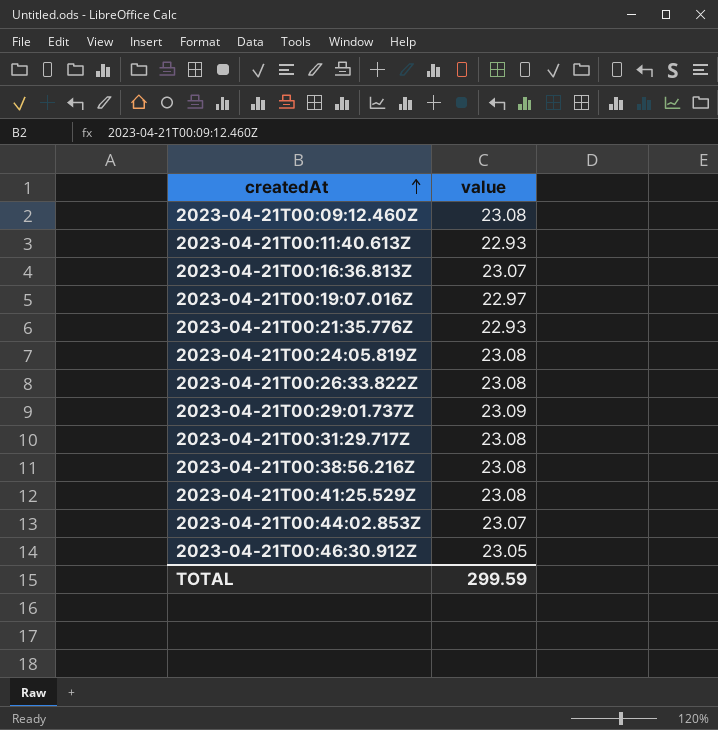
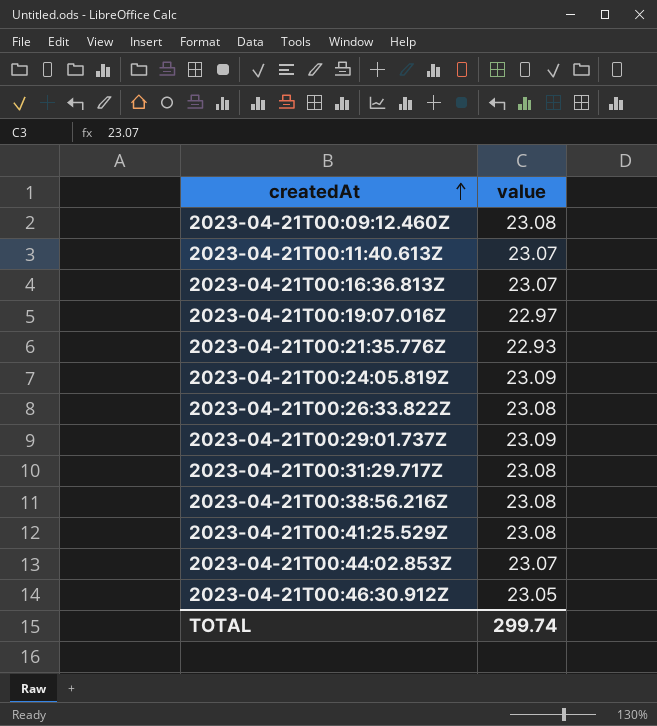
2023-04-21T00:11:40.613Z | value: 22.93 -> 23.07
2023-04-21T00:24:05.819Z | value: 23.08 -> 23.09
TOTAL | value: 299.59 -> 299.74

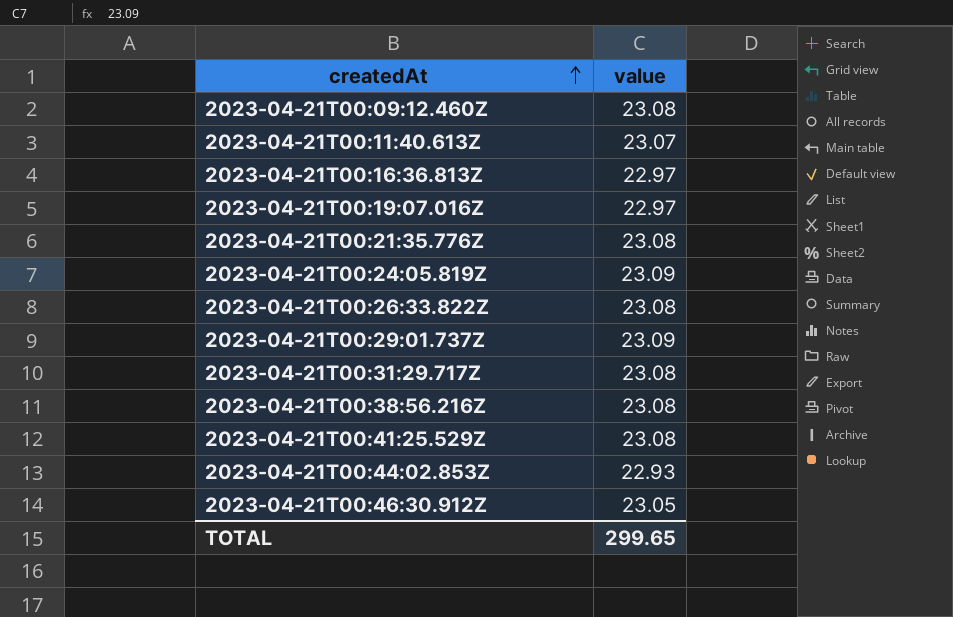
2023-04-21T00:16:36.813Z | value: 23.07 -> 22.97
2023-04-21T00:21:35.776Z | value: 22.93 -> 23.08
2023-04-21T00:44:02.853Z | value: 23.07 -> 22.93
TOTAL | value: 299.74 -> 299.65

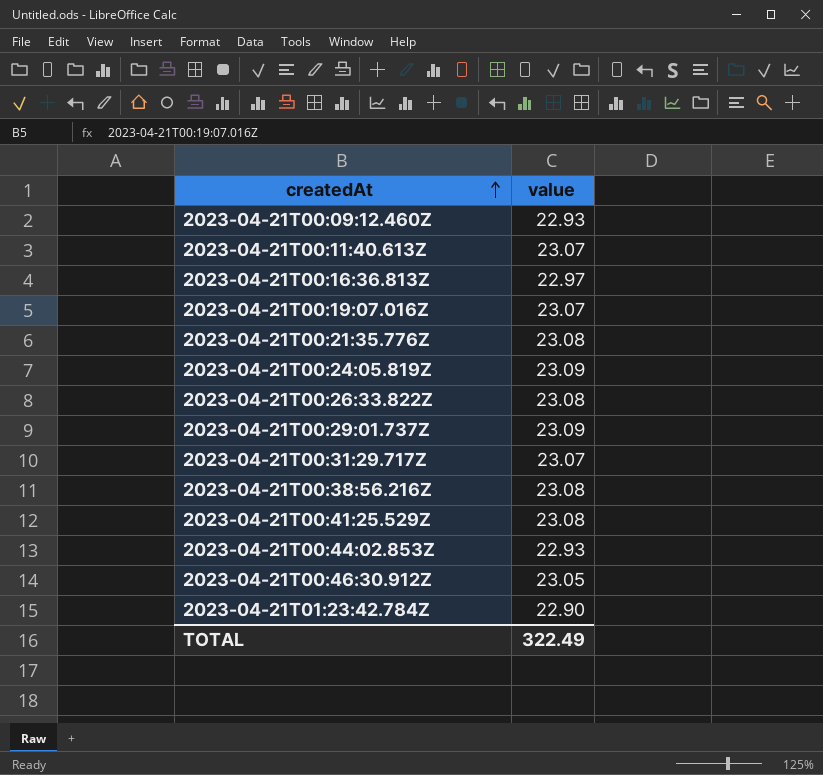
2023-04-21T00:09:12.460Z | value: 23.08 -> 22.93
2023-04-21T00:19:07.016Z | value: 22.97 -> 23.07
2023-04-21T00:31:29.717Z | value: 23.08 -> 23.07
row 2023-04-21T01:23:42.784Z: none -> 22.90
TOTAL | value: 299.65 -> 322.49

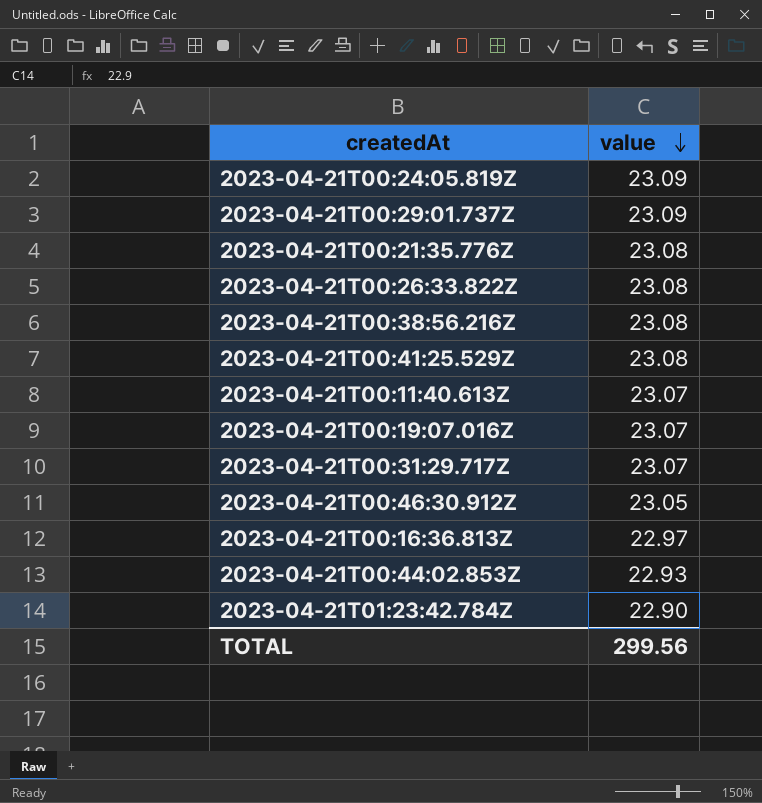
row order: createdAt ascending -> value descending
row 2023-04-21T00:09:12.460Z: 22.93 -> none
TOTAL | value: 322.49 -> 299.56

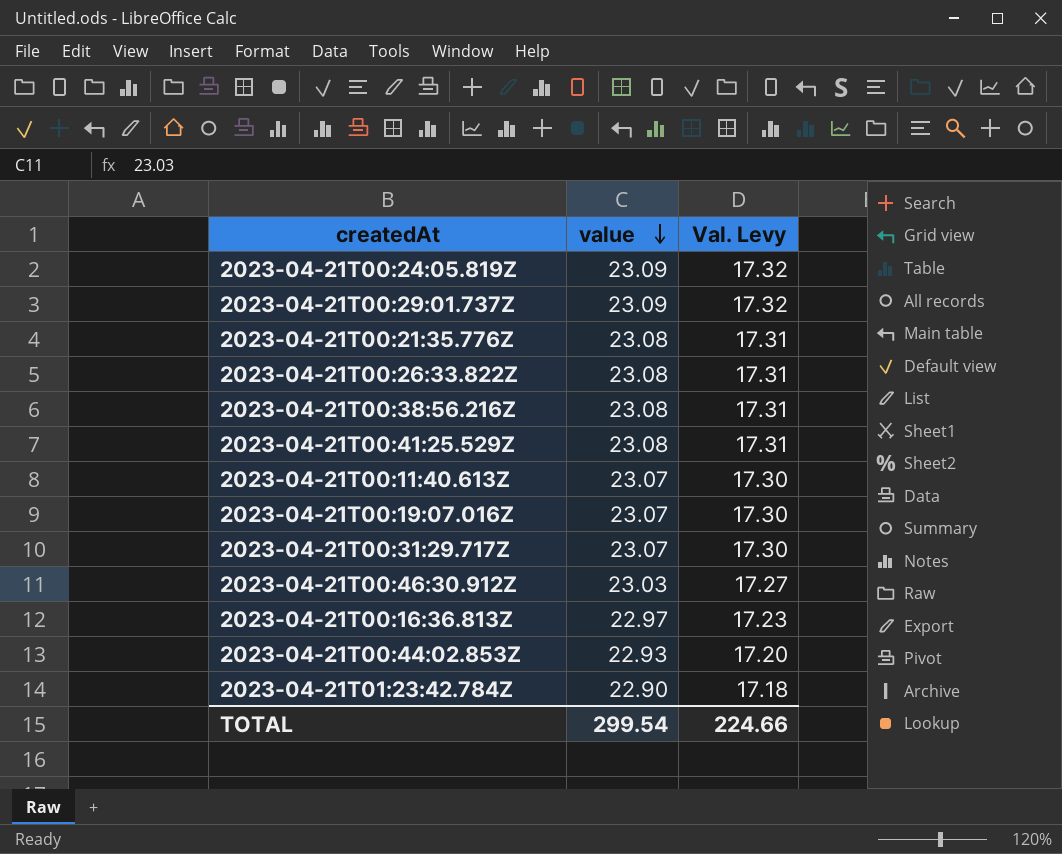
column Val. Levy | formula: none -> [value] * 0.75
2023-04-21T00:46:30.912Z | value: 23.05 -> 23.03
TOTAL | value: 299.56 -> 299.54

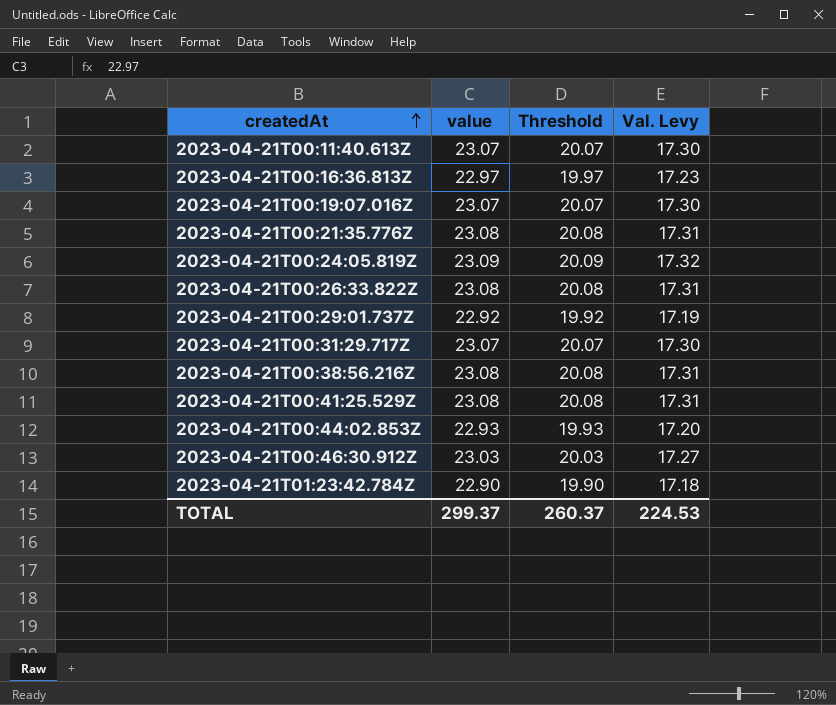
row order: value descending -> createdAt ascending
column Threshold | formula: none -> [value] - 3
2023-04-21T00:29:01.737Z | value: 23.09 -> 22.92
2023-04-21T00:29:01.737Z | Val. Levy: 17.32 -> 17.19
TOTAL | value: 299.54 -> 299.37
TOTAL | Val. Levy: 224.66 -> 224.53

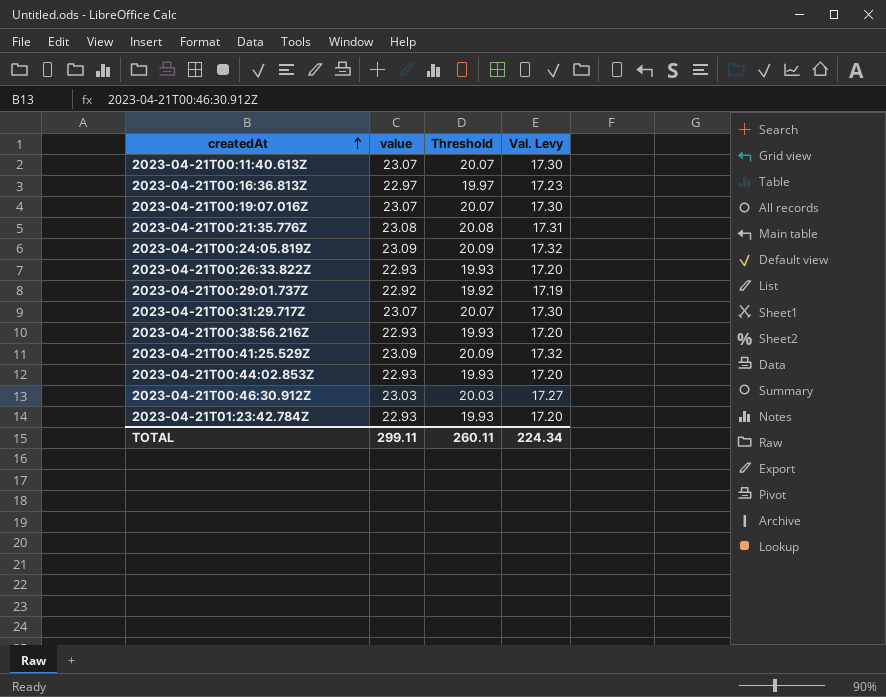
2023-04-21T00:26:33.822Z | value: 23.08 -> 22.93
2023-04-21T00:26:33.822Z | Threshold: 20.08 -> 19.93
2023-04-21T00:26:33.822Z | Val. Levy: 17.31 -> 17.20
2023-04-21T00:38:56.216Z | value: 23.08 -> 22.93
2023-04-21T00:38:56.216Z | Threshold: 20.08 -> 19.93
2023-04-21T00:38:56.216Z | Val. Levy: 17.31 -> 17.20
2023-04-21T00:41:25.529Z | value: 23.08 -> 23.09
2023-04-21T00:41:25.529Z | Threshold: 20.08 -> 20.09
2023-04-21T00:41:25.529Z | Val. Levy: 17.31 -> 17.32
2023-04-21T01:23:42.784Z | value: 22.90 -> 22.93
2023-04-21T01:23:42.784Z | Threshold: 19.90 -> 19.93
2023-04-21T01:23:42.784Z | Val. Levy: 17.18 -> 17.20
TOTAL | value: 299.37 -> 299.11
TOTAL | Threshold: 260.37 -> 260.11
TOTAL | Val. Levy: 224.53 -> 224.34

